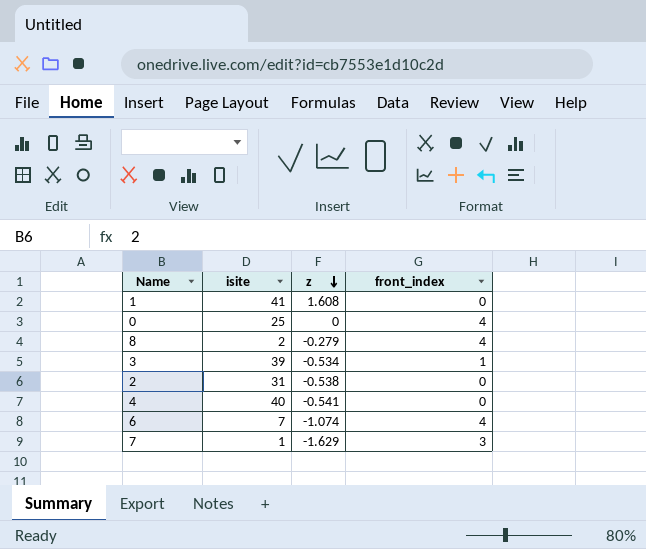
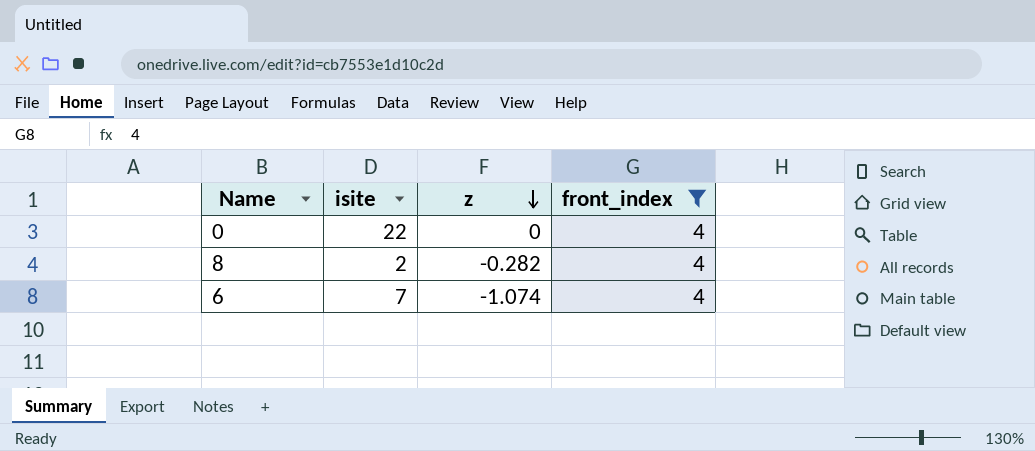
filter: none -> front_index = 4
0 | isite: 25 -> 22
8 | z: -0.279 -> -0.282

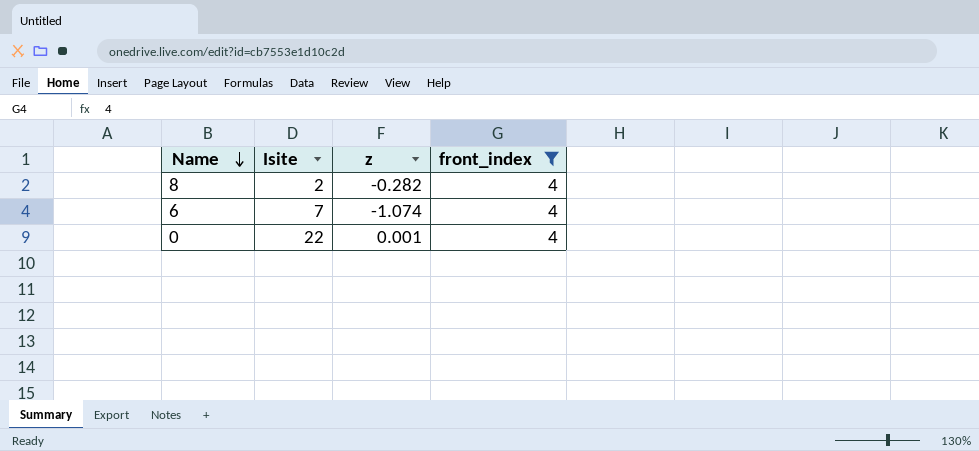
row order: z descending -> Name descending
column name: isite -> Isite
0 | z: 0 -> 0.001

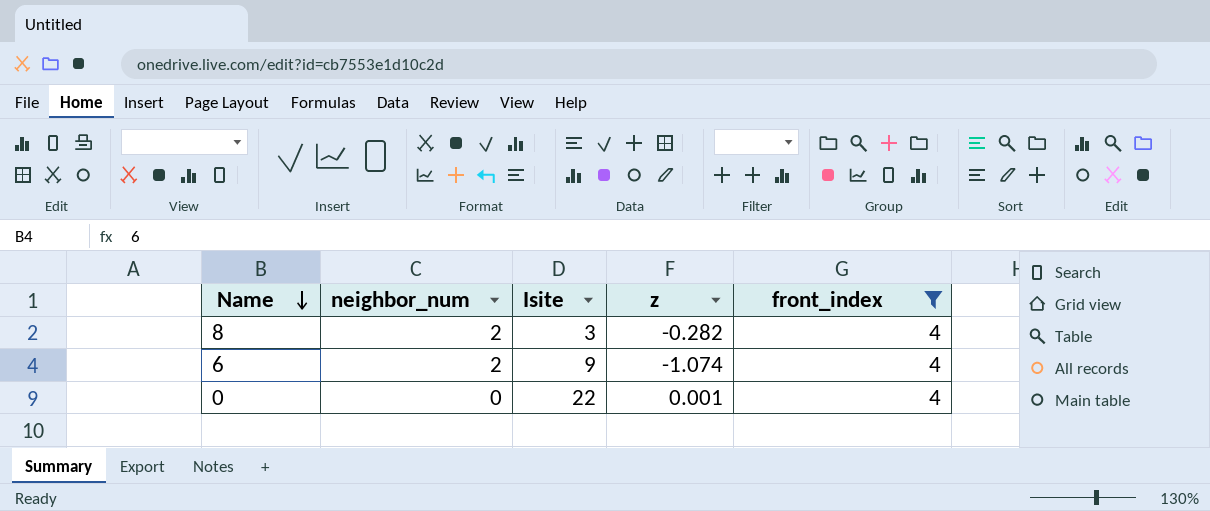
column neighbor_num | position: none -> 2
8 | Isite: 2 -> 3
6 | Isite: 7 -> 9

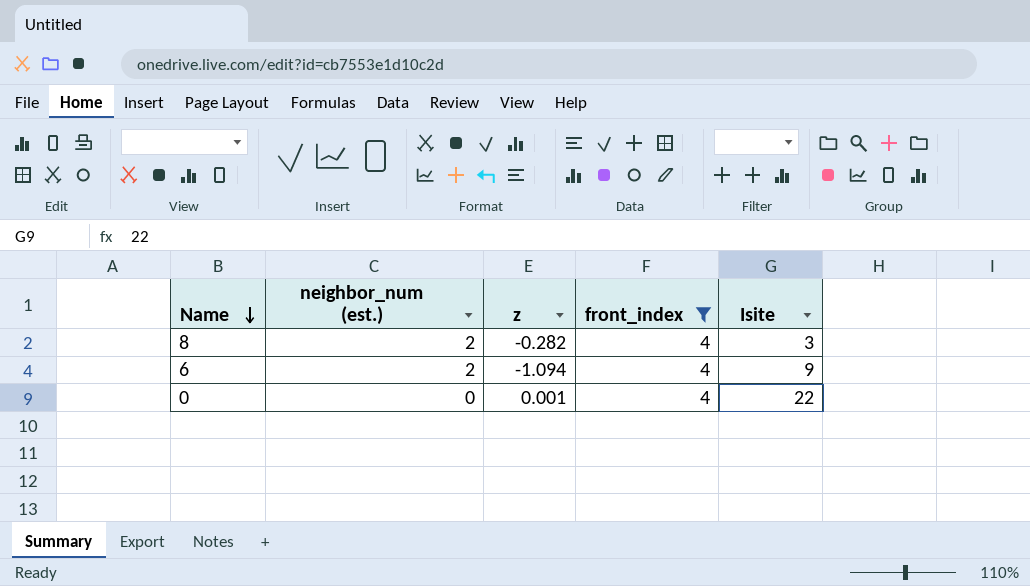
column name: neighbor_num -> neighbor_num (est.)
column Isite | position: 3 -> 5
6 | z: -1.074 -> -1.094

